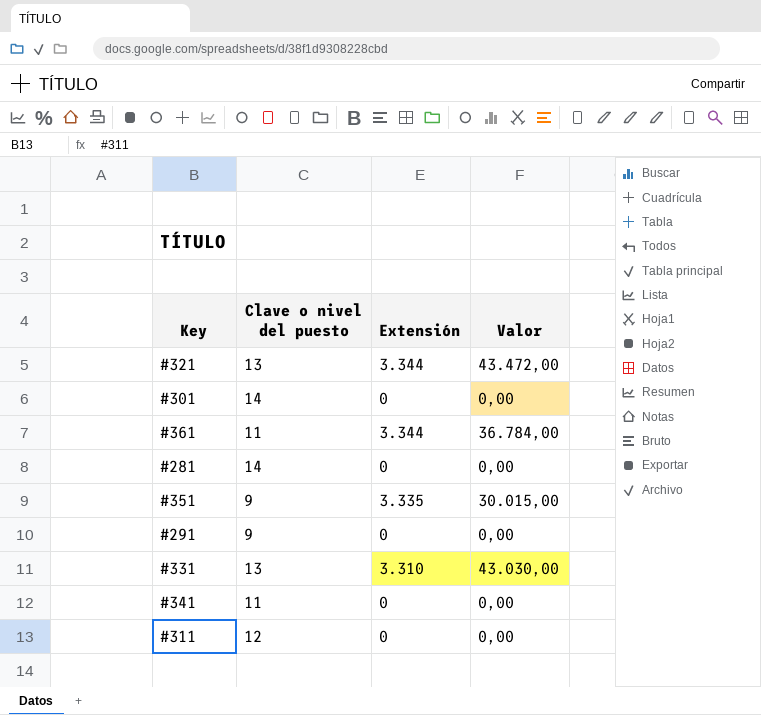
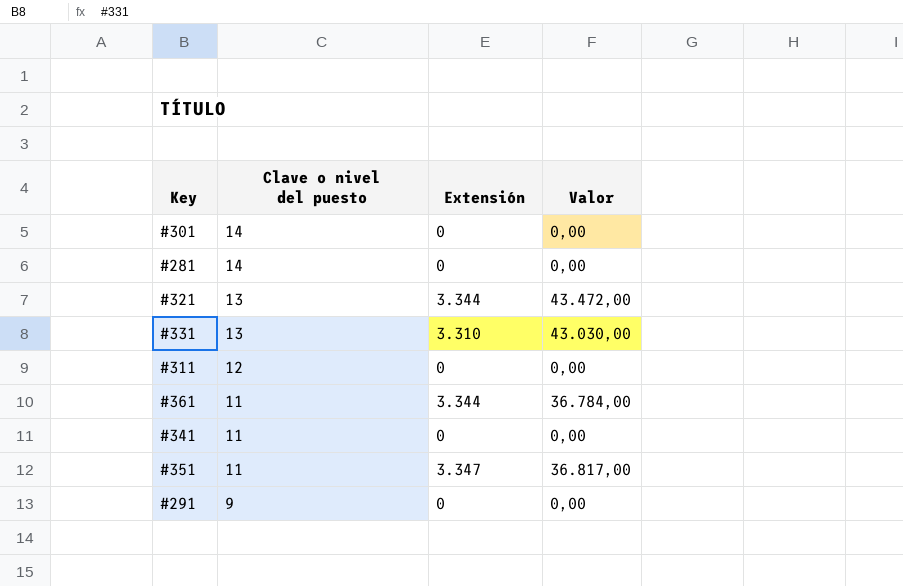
row order: none -> Clave o nivel del puesto descending
#351 | Clave o nivel del puesto: 9 -> 11
#351 | Extensión: 3.335 -> 3.347
#351 | Valor: 30.015,00 -> 36.817,00

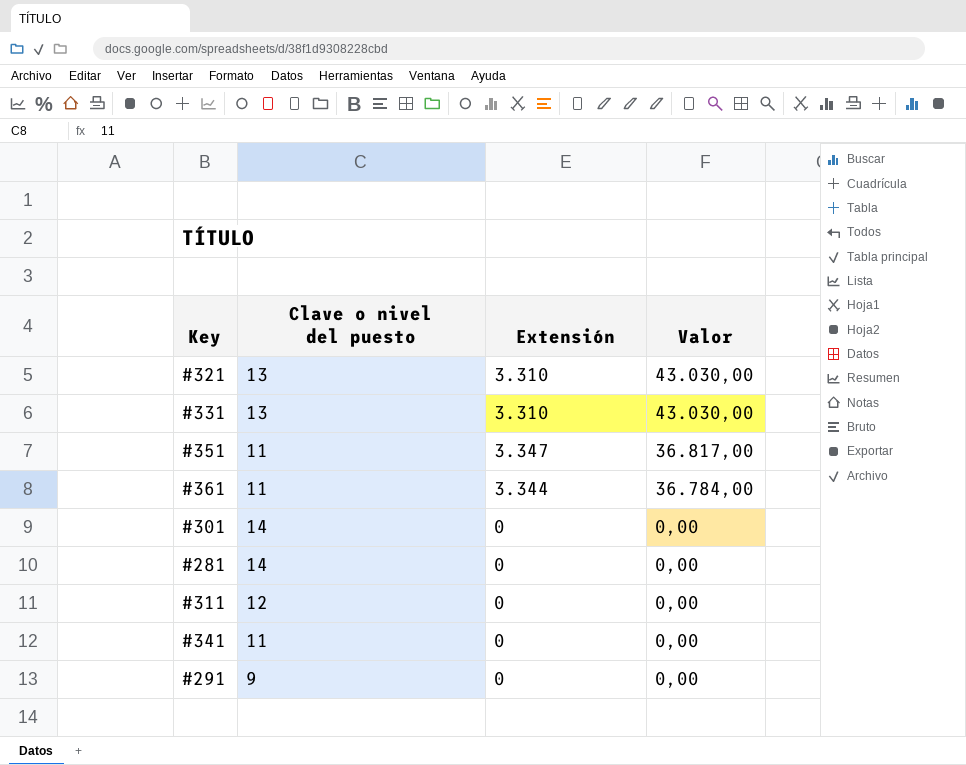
row order: Clave o nivel del puesto descending -> Valor descending
#321 | Extensión: 3.344 -> 3.310
#321 | Valor: 43.472,00 -> 43.030,00

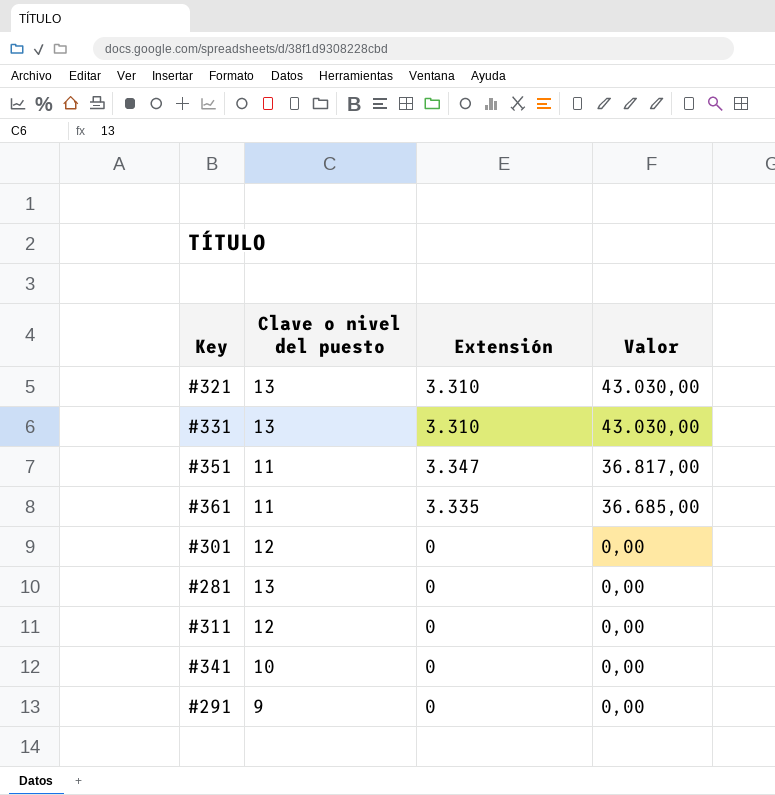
#361 | Extensión: 3.344 -> 3.335
#361 | Valor: 36.784,00 -> 36.685,00
#301 | Clave o nivel del puesto: 14 -> 12
#281 | Clave o nivel del puesto: 14 -> 13
#341 | Clave o nivel del puesto: 11 -> 10

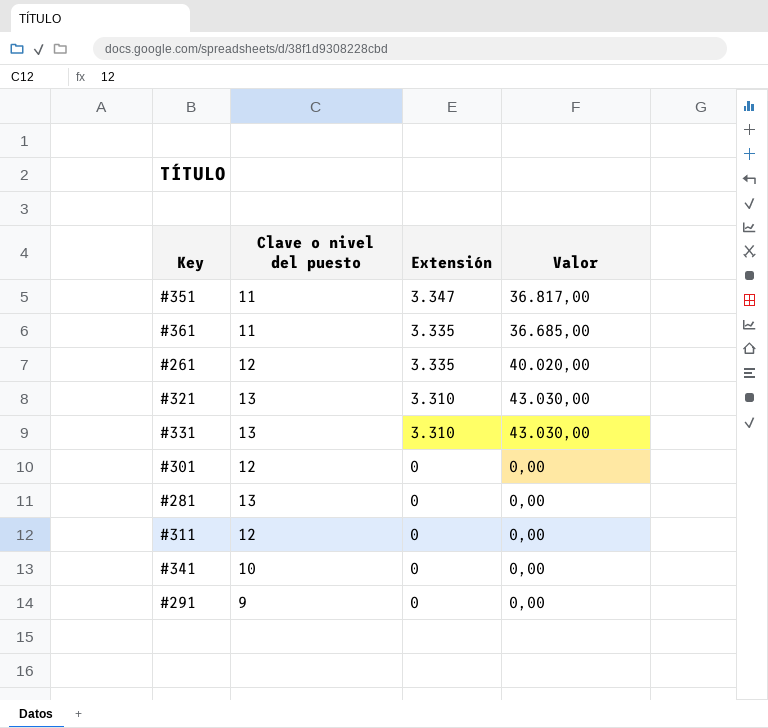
row order: Valor descending -> Extensión descending
row #261: none -> 12 | 3.335 | 40.020,00

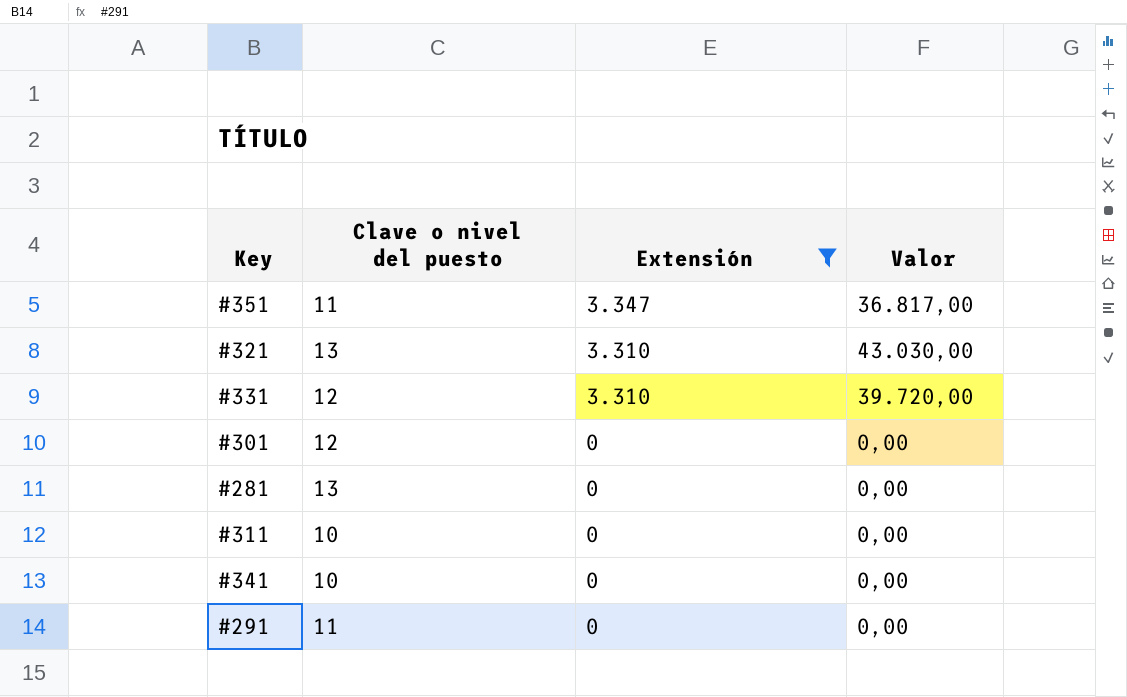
filter: none -> Extensión != 3.335
#331 | Clave o nivel del puesto: 13 -> 12
#331 | Valor: 43.030,00 -> 39.720,00
#311 | Clave o nivel del puesto: 12 -> 10
#291 | Clave o nivel del puesto: 9 -> 11

